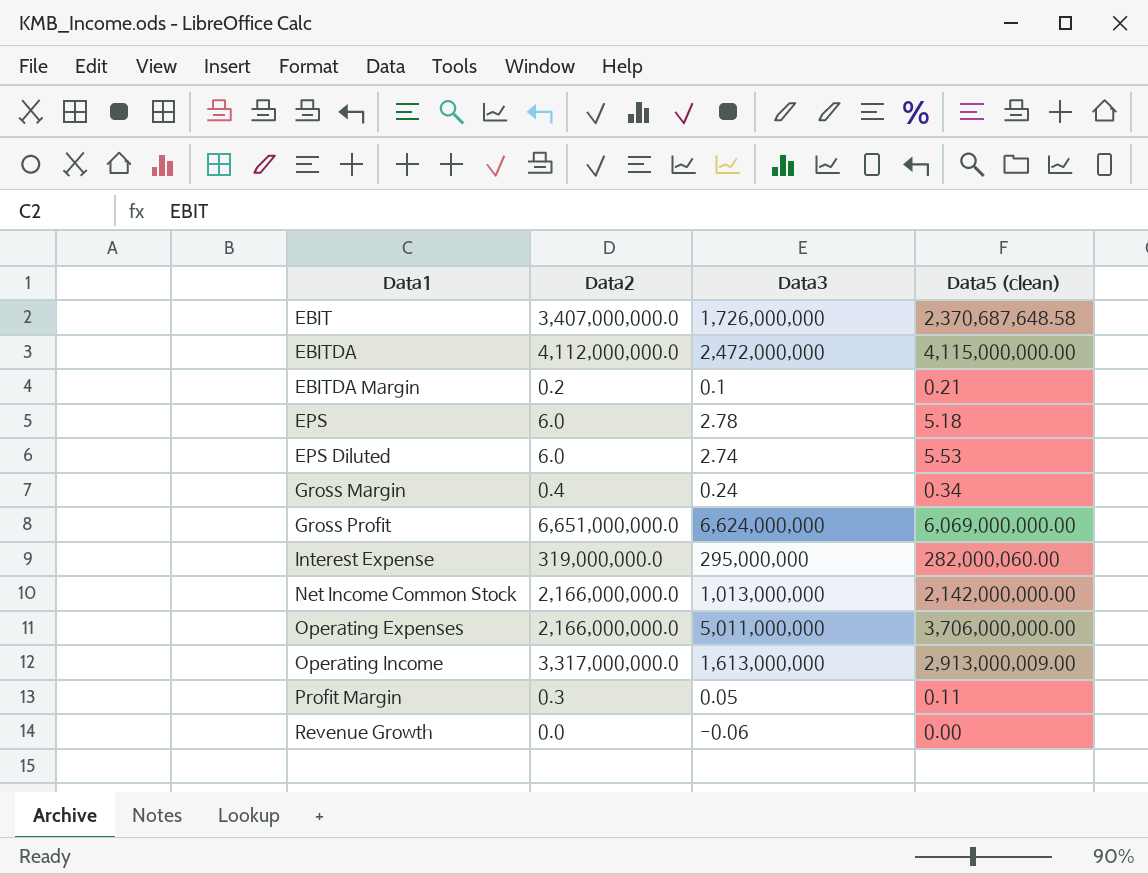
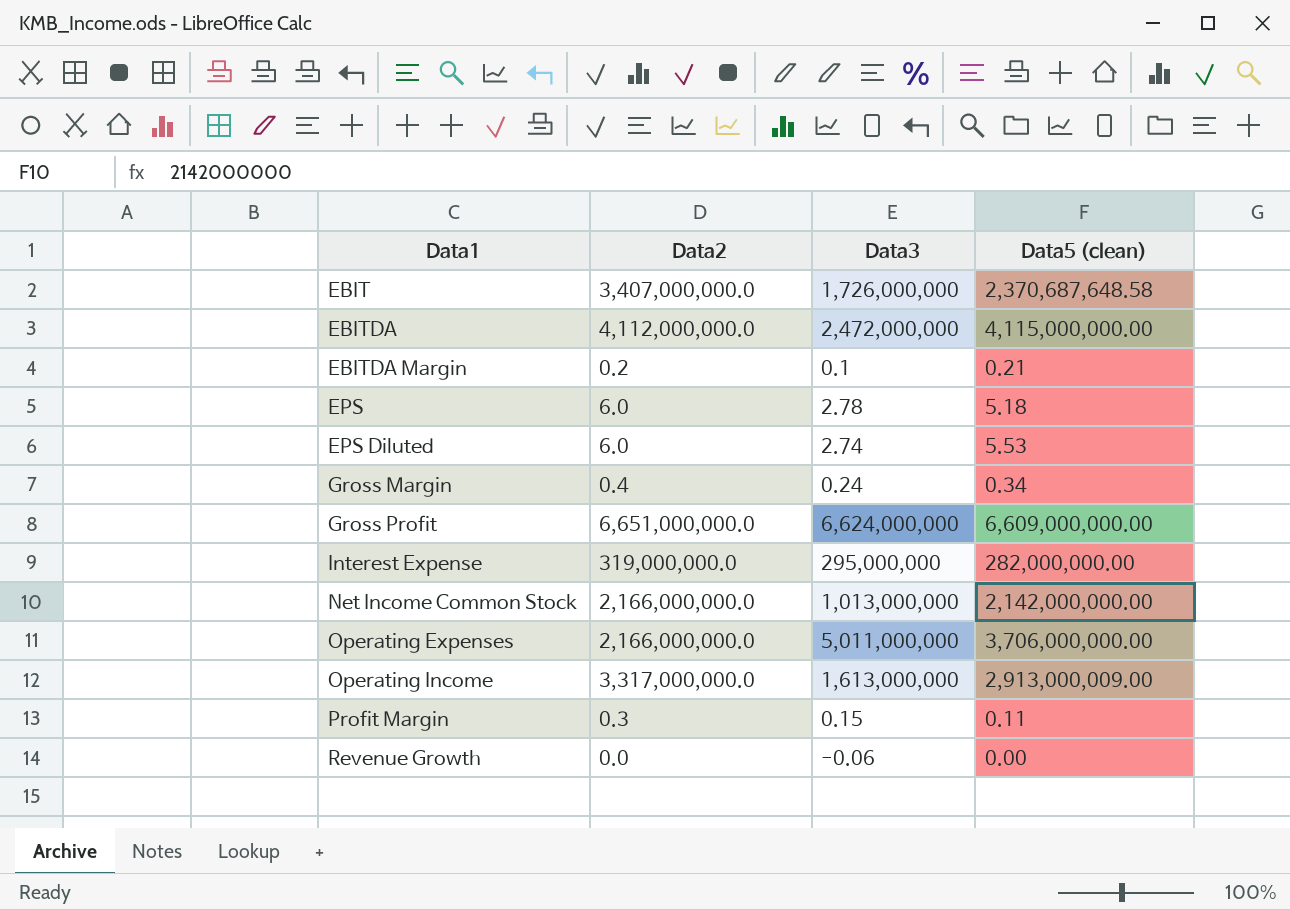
Gross Profit | Data5 (clean): 6,069,000,000.00 -> 6,609,000,000.00
Interest Expense | Data5 (clean): 282,000,060.00 -> 282,000,000.00
Profit Margin | Data3: 0.05 -> 0.15

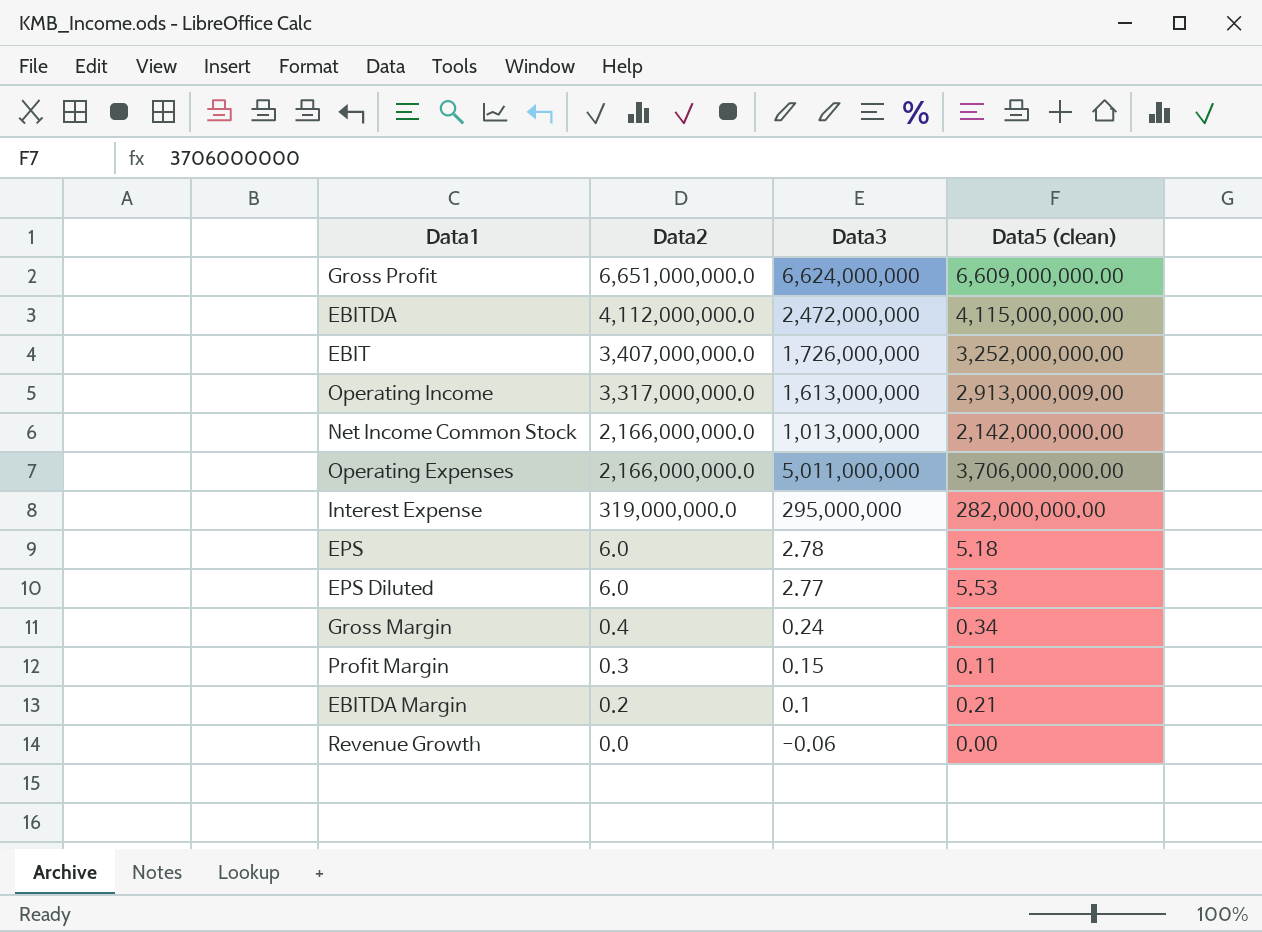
row order: Data1 ascending -> Data2 descending
EBIT | Data5 (clean): 2,370,687,648.58 -> 3,252,000,000.00
EPS Diluted | Data3: 2.74 -> 2.77

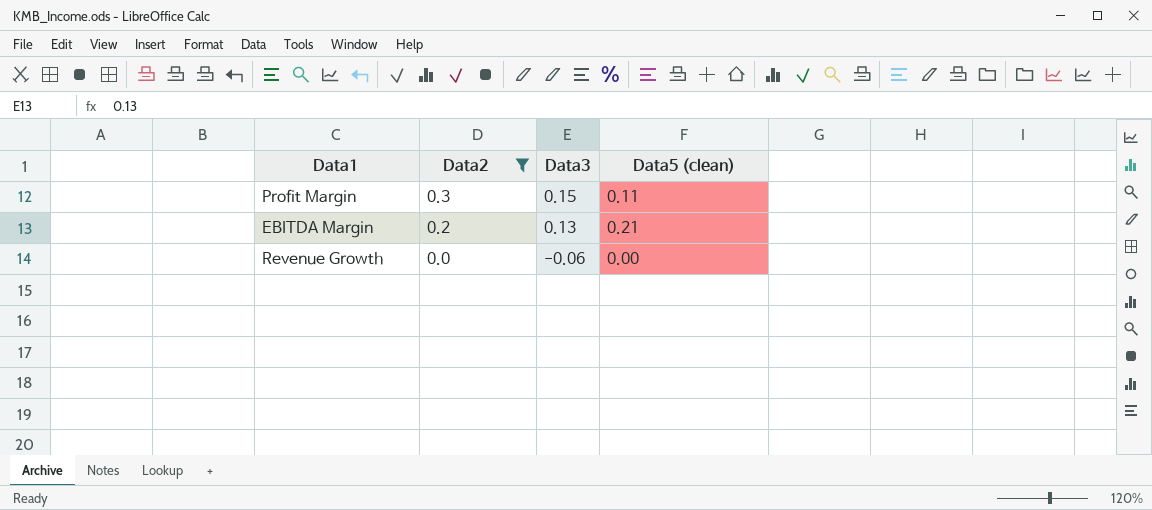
filter: none -> Data2 <= 0.3
EBITDA Margin | Data3: 0.1 -> 0.13

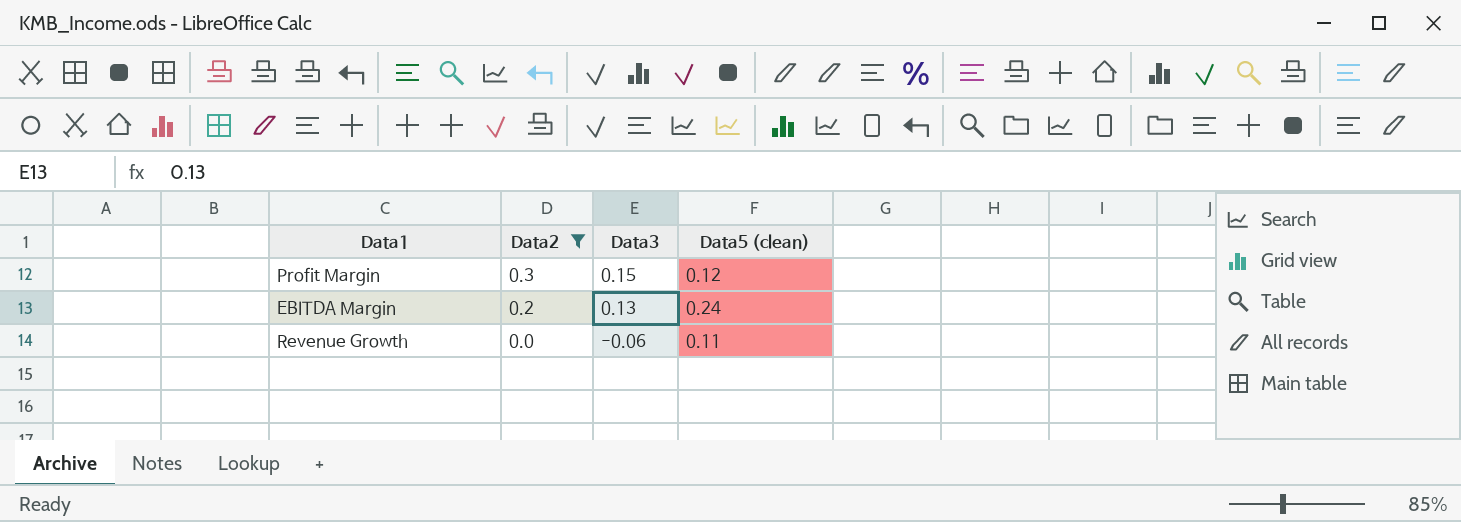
Profit Margin | Data5 (clean): 0.11 -> 0.12
EBITDA Margin | Data5 (clean): 0.21 -> 0.24
Revenue Growth | Data5 (clean): 0.00 -> 0.11

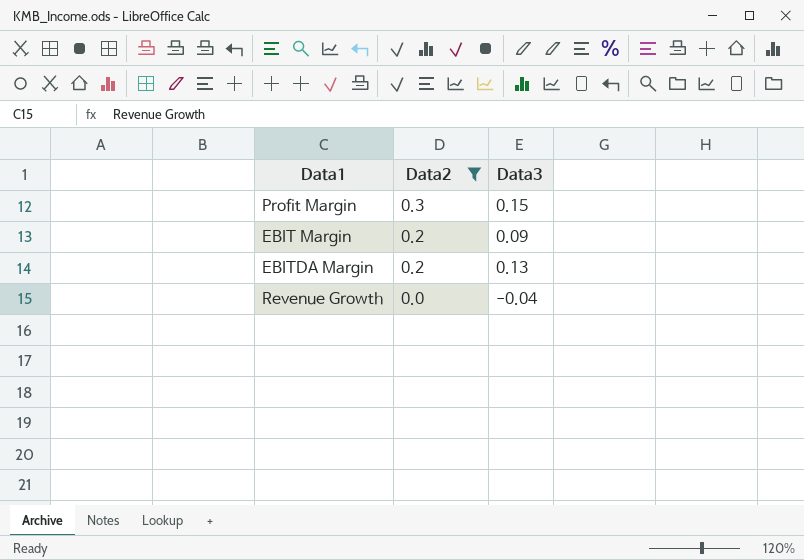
column Data5 (clean) | position: 4 -> none
row EBIT Margin: none -> 0.2 | 0.09
Revenue Growth | Data3: -0.06 -> -0.04

